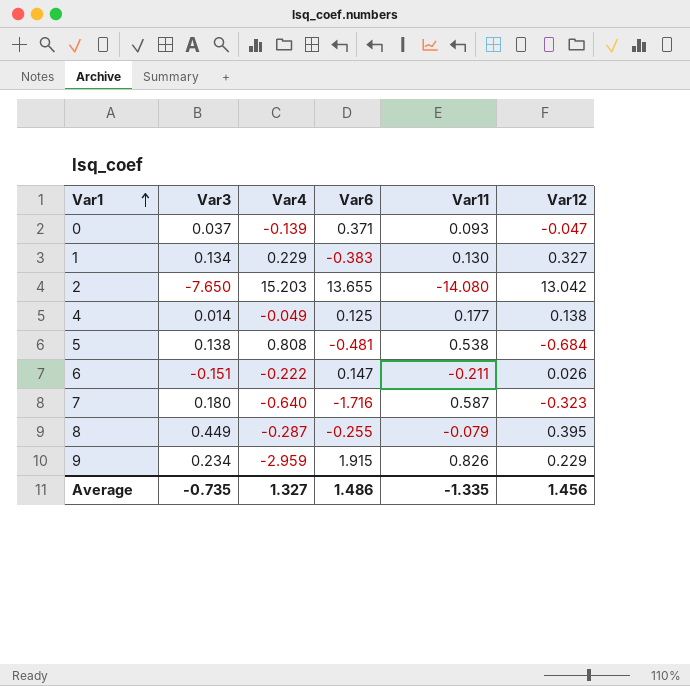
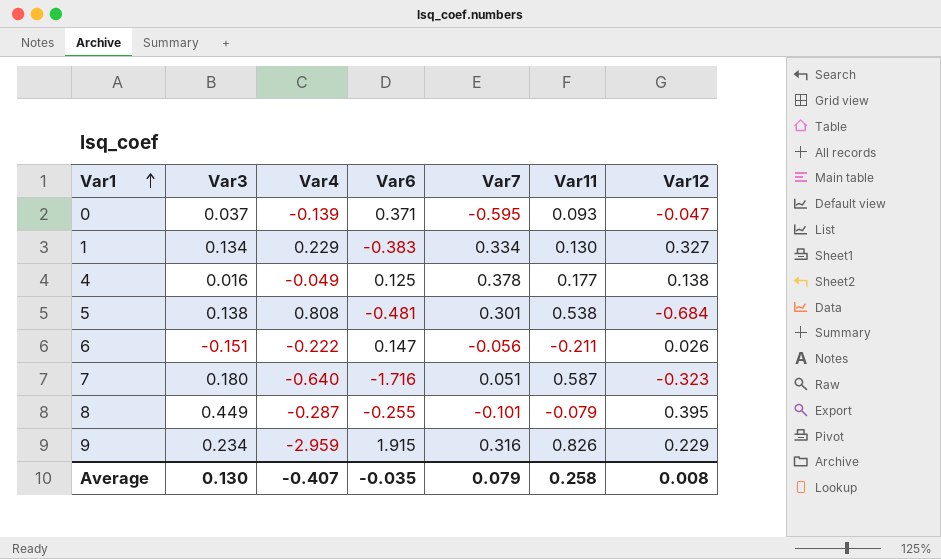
column Var7 | position: none -> 5
row 2: -7.650 | 15.203 | 13.655 | -14.080 | 13.042 -> none
4 | Var3: 0.014 -> 0.016
Average | Var3: -0.735 -> 0.130
Average | Var4: 1.327 -> -0.407
Average | Var6: 1.486 -> -0.035
Average | Var11: -1.335 -> 0.258
Average | Var12: 1.456 -> 0.008

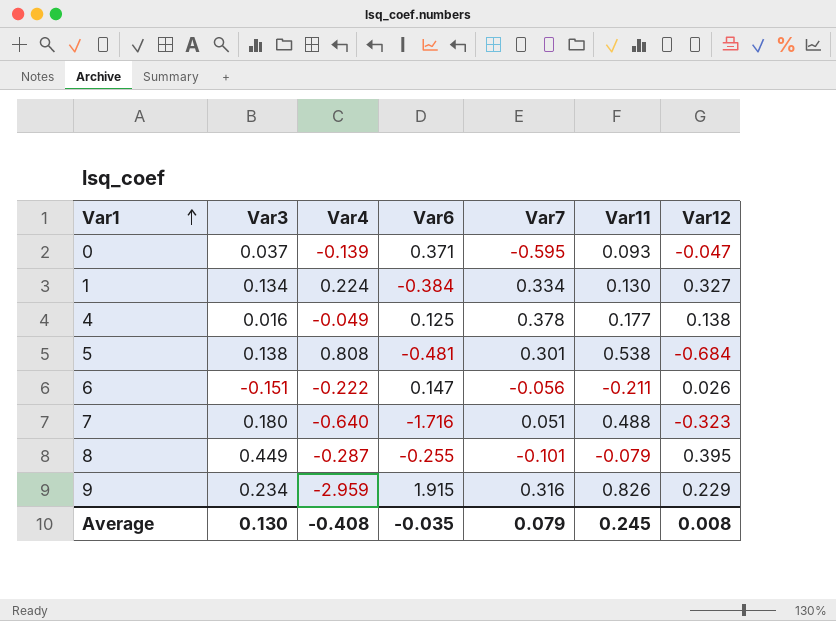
1 | Var4: 0.229 -> 0.224
1 | Var6: -0.383 -> -0.384
7 | Var11: 0.587 -> 0.488
Average | Var4: -0.407 -> -0.408
Average | Var11: 0.258 -> 0.245

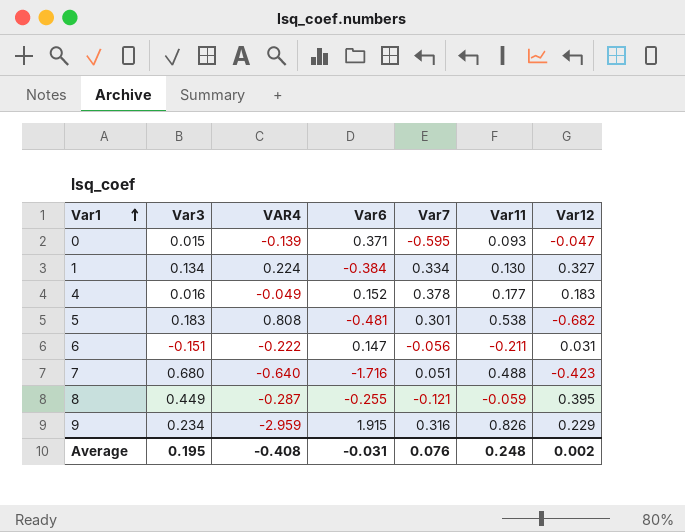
column name: Var4 -> VAR4
0 | Var3: 0.037 -> 0.015
4 | Var6: 0.125 -> 0.152
4 | Var12: 0.138 -> 0.183
5 | Var3: 0.138 -> 0.183
5 | Var12: -0.684 -> -0.682
6 | Var12: 0.026 -> 0.031
7 | Var3: 0.180 -> 0.680
7 | Var12: -0.323 -> -0.423
8 | Var7: -0.101 -> -0.121
8 | Var11: -0.079 -> -0.059
Average | Var3: 0.130 -> 0.195
Average | Var6: -0.035 -> -0.031
Average | Var7: 0.079 -> 0.076
Average | Var11: 0.245 -> 0.248
Average | Var12: 0.008 -> 0.002

